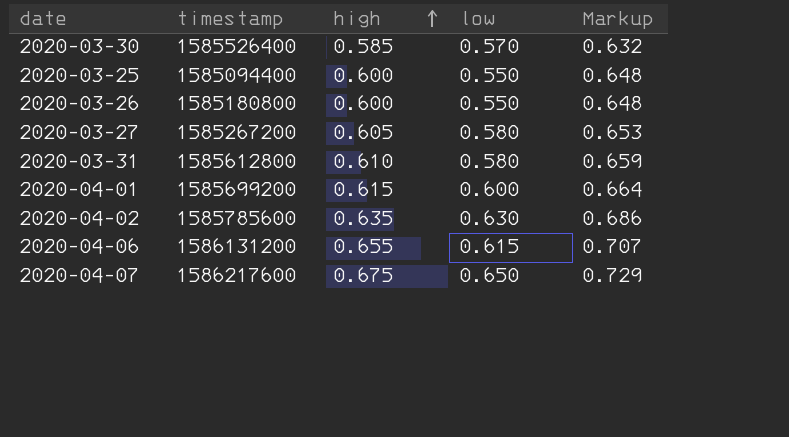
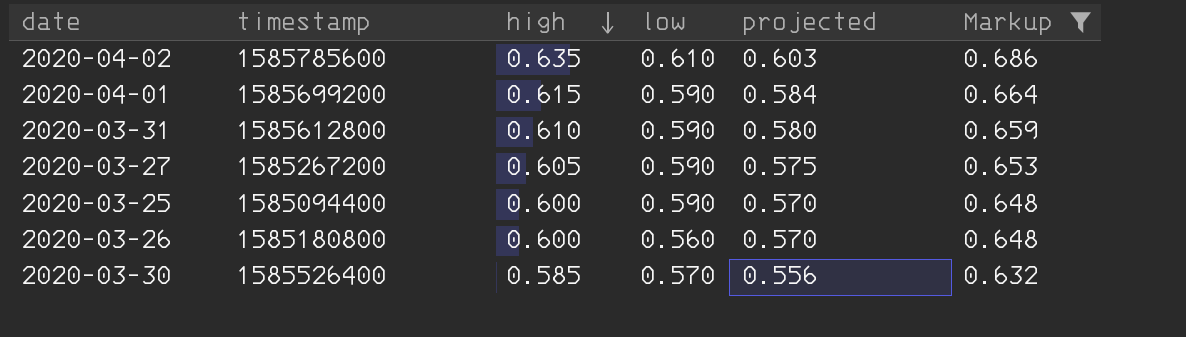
filter: none -> Markup <= 0.686
row order: high ascending -> high descending
column projected | formula: none -> [high] * 0.95
2020-04-02 | low: 0.630 -> 0.610
2020-04-01 | low: 0.600 -> 0.590
2020-03-31 | low: 0.580 -> 0.590
2020-03-27 | low: 0.580 -> 0.590
2020-03-25 | low: 0.550 -> 0.590
2020-03-26 | low: 0.550 -> 0.560

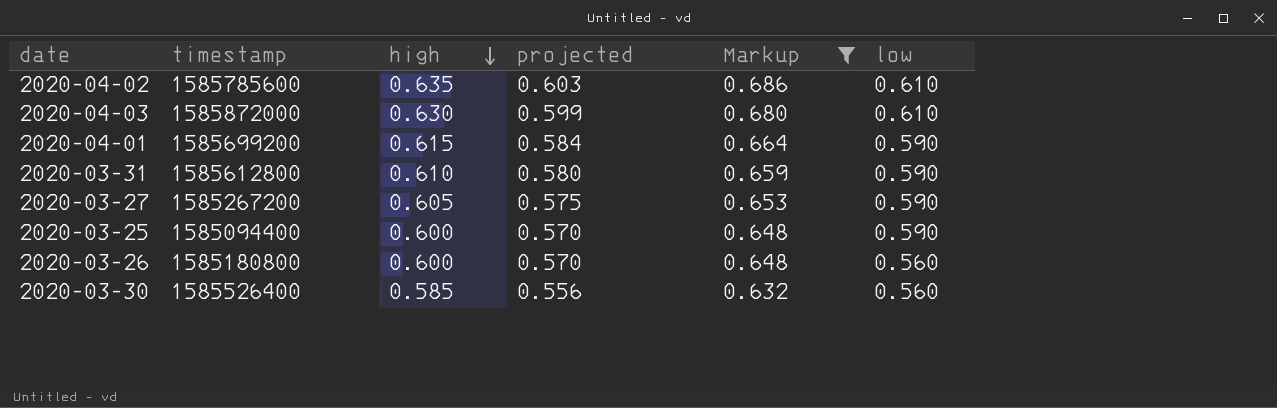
column low | position: 4 -> 6
row 2020-04-03: none -> 1585872000 | 0.630 | 0.599 | 0.680 | 0.610
2020-03-30 | low: 0.570 -> 0.560

